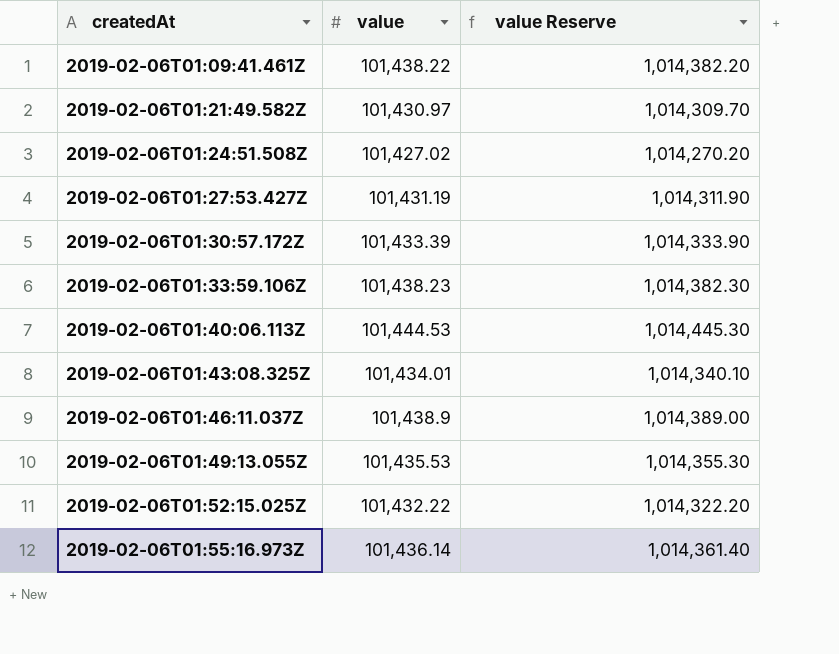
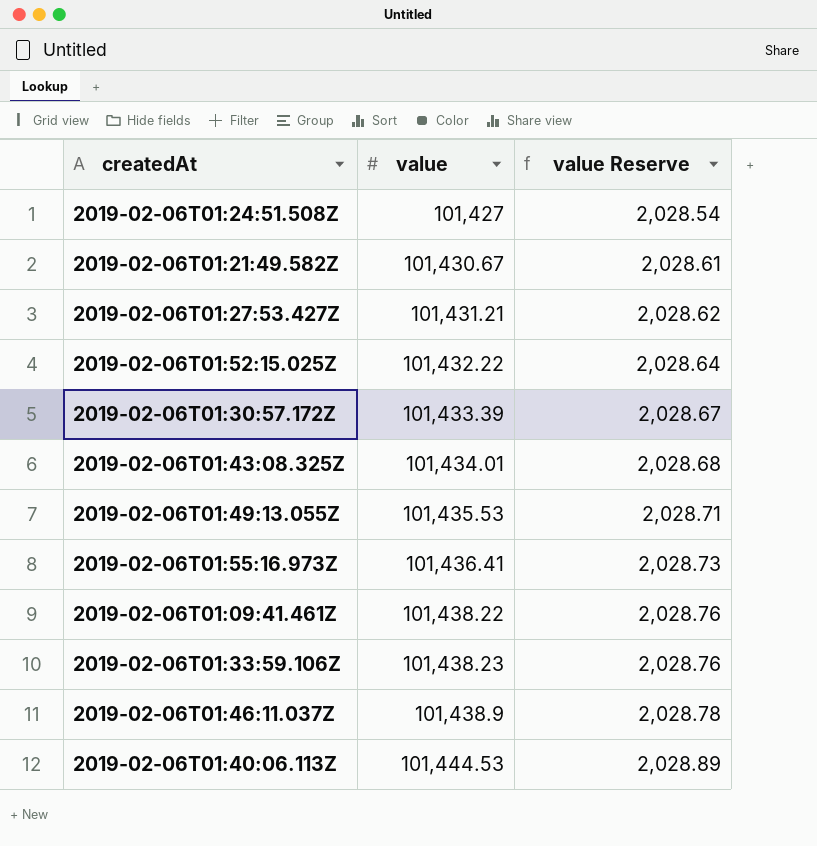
row order: createdAt ascending -> value ascending
column value Reserve | formula: [value] * 10 -> [value] * 0.02
2019-02-06T01:24:51.508Z | value: 101,427.02 -> 101,427
2019-02-06T01:21:49.582Z | value: 101,430.97 -> 101,430.67
2019-02-06T01:27:53.427Z | value: 101,431.19 -> 101,431.21
2019-02-06T01:55:16.973Z | value: 101,436.14 -> 101,436.41

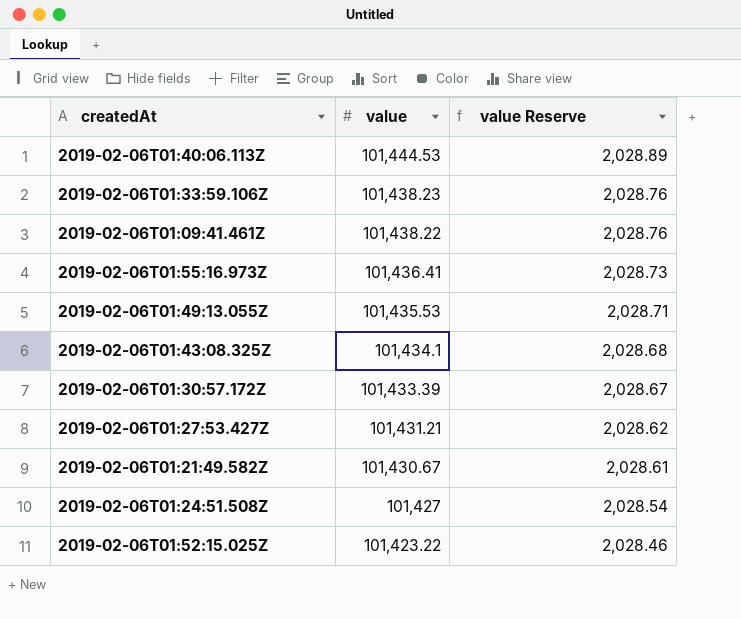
row order: value ascending -> value descending
row 2019-02-06T01:46:11.037Z: 101,438.9 | 2,028.78 -> none
2019-02-06T01:43:08.325Z | value: 101,434.01 -> 101,434.1
2019-02-06T01:52:15.025Z | value: 101,432.22 -> 101,423.22
2019-02-06T01:52:15.025Z | value Reserve: 2,028.64 -> 2,028.46

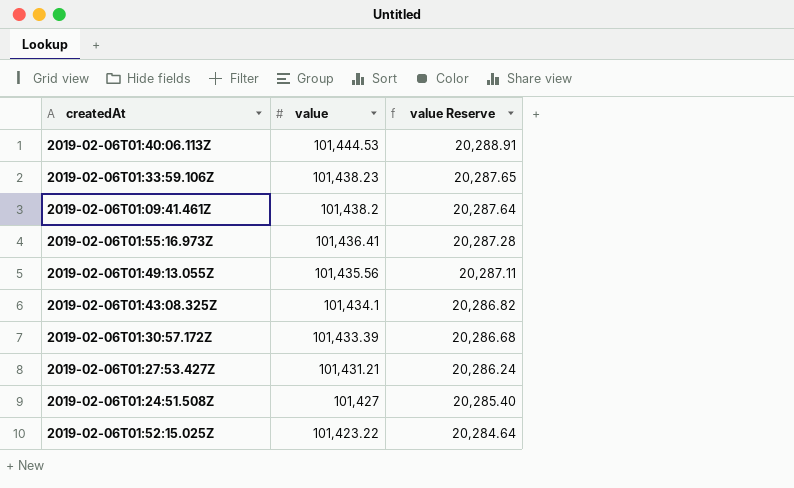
column value Reserve | formula: [value] * 0.02 -> [value] * 0.2
row 2019-02-06T01:21:49.582Z: 101,430.67 | 2,028.61 -> none
2019-02-06T01:09:41.461Z | value: 101,438.22 -> 101,438.2
2019-02-06T01:49:13.055Z | value: 101,435.53 -> 101,435.56

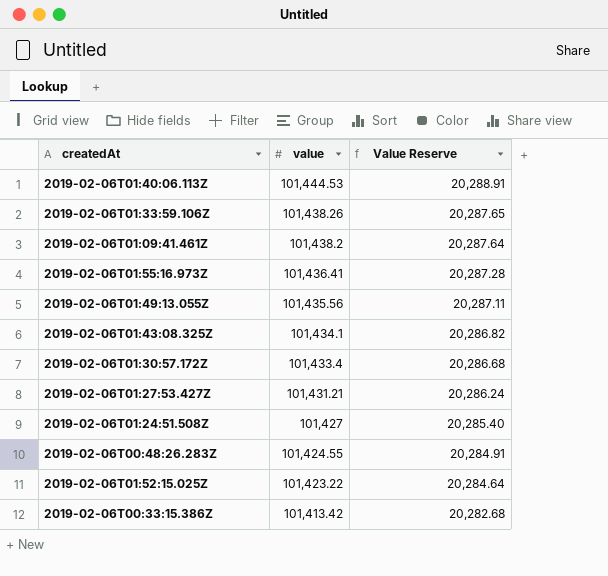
column name: value Reserve -> Value Reserve
2019-02-06T01:33:59.106Z | value: 101,438.23 -> 101,438.26
2019-02-06T01:30:57.172Z | value: 101,433.39 -> 101,433.4
row 2019-02-06T00:48:26.283Z: none -> 101,424.55 | 20,284.91
row 2019-02-06T00:33:15.386Z: none -> 101,413.42 | 20,282.68

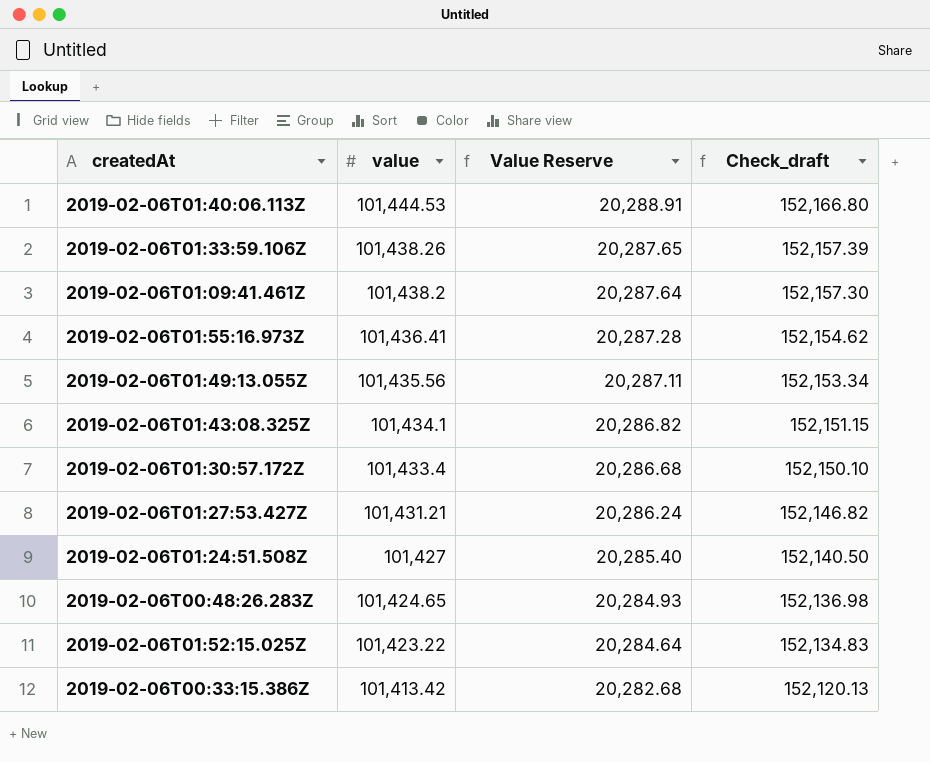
column Check_draft | formula: none -> [value] * 1.5
2019-02-06T00:48:26.283Z | value: 101,424.55 -> 101,424.65
2019-02-06T00:48:26.283Z | Value Reserve: 20,284.91 -> 20,284.93

